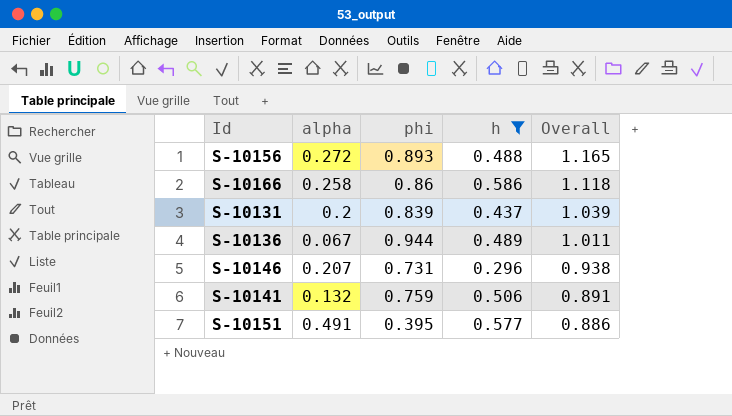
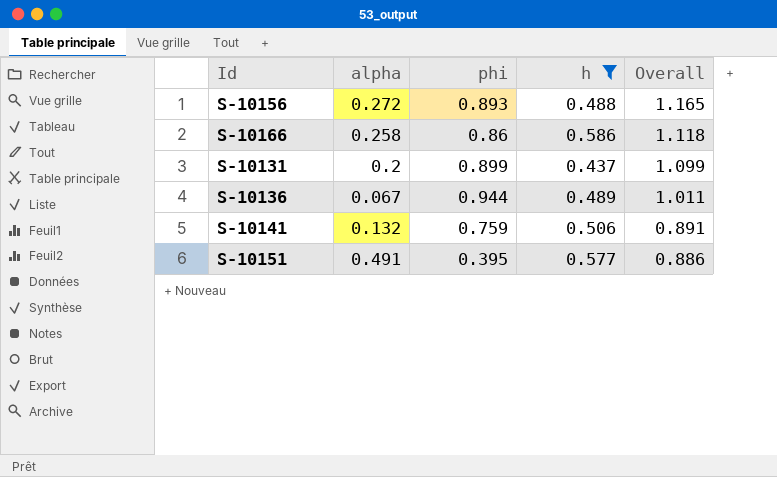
row S-10146: 0.207 | 0.731 | 0.296 | 0.938 -> none
S-10131 | phi: 0.839 -> 0.899
S-10131 | Overall: 1.039 -> 1.099

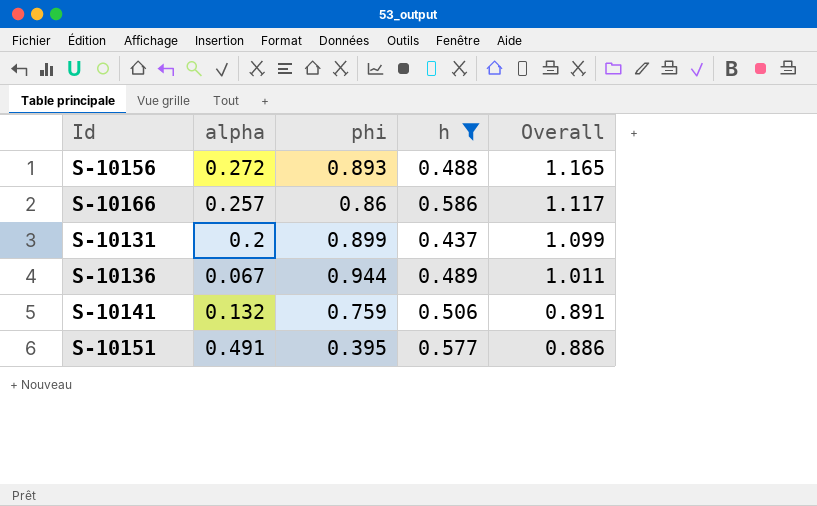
S-10166 | alpha: 0.258 -> 0.257
S-10166 | Overall: 1.118 -> 1.117

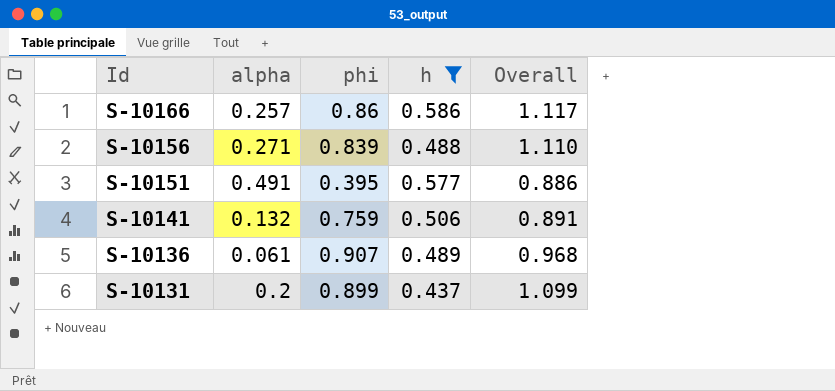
row order: Overall descending -> Id descending
S-10156 | alpha: 0.272 -> 0.271
S-10156 | phi: 0.893 -> 0.839
S-10156 | Overall: 1.165 -> 1.110
S-10136 | alpha: 0.067 -> 0.061
S-10136 | phi: 0.944 -> 0.907
S-10136 | Overall: 1.011 -> 0.968

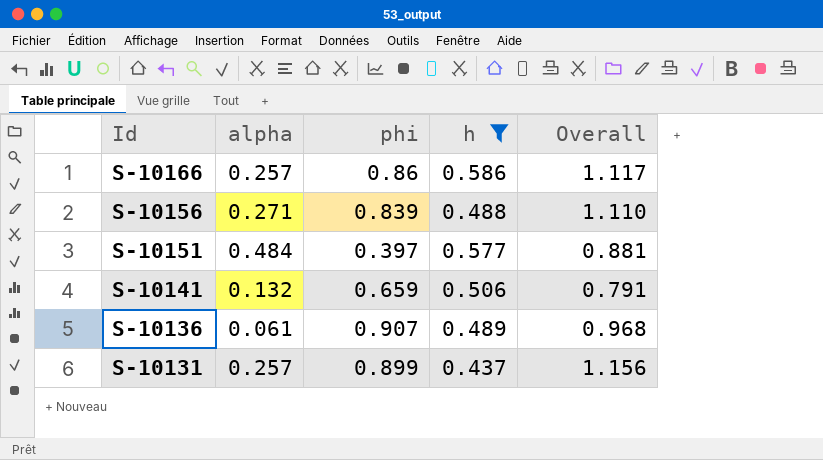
S-10151 | alpha: 0.491 -> 0.484
S-10151 | phi: 0.395 -> 0.397
S-10151 | Overall: 0.886 -> 0.881
S-10141 | phi: 0.759 -> 0.659
S-10141 | Overall: 0.891 -> 0.791
S-10131 | alpha: 0.2 -> 0.257
S-10131 | Overall: 1.099 -> 1.156

